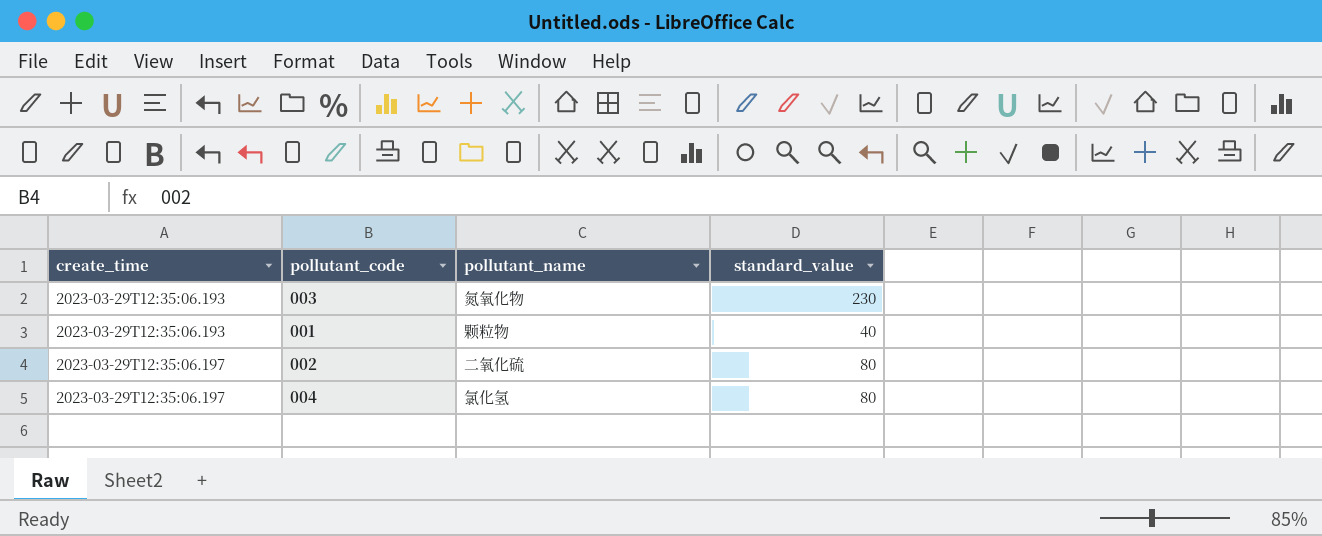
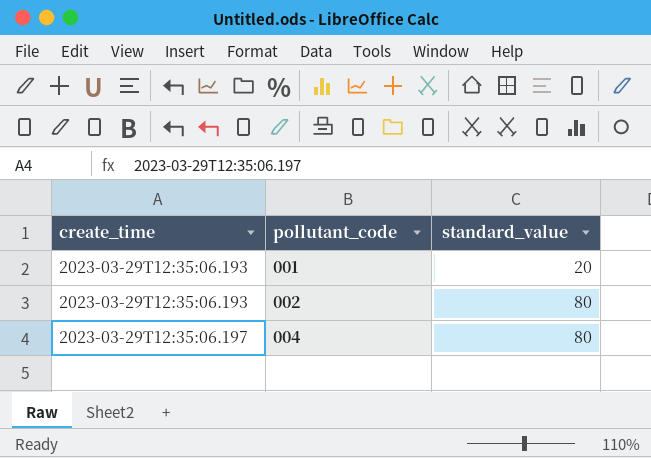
column pollutant_name | position: 3 -> none
row 003: 2023-03-29T12:35:06.193 | 氮氧化物 | 230 -> none
001 | standard_value: 40 -> 20
002 | create_time: 2023-03-29T12:35:06.197 -> 2023-03-29T12:35:06.193

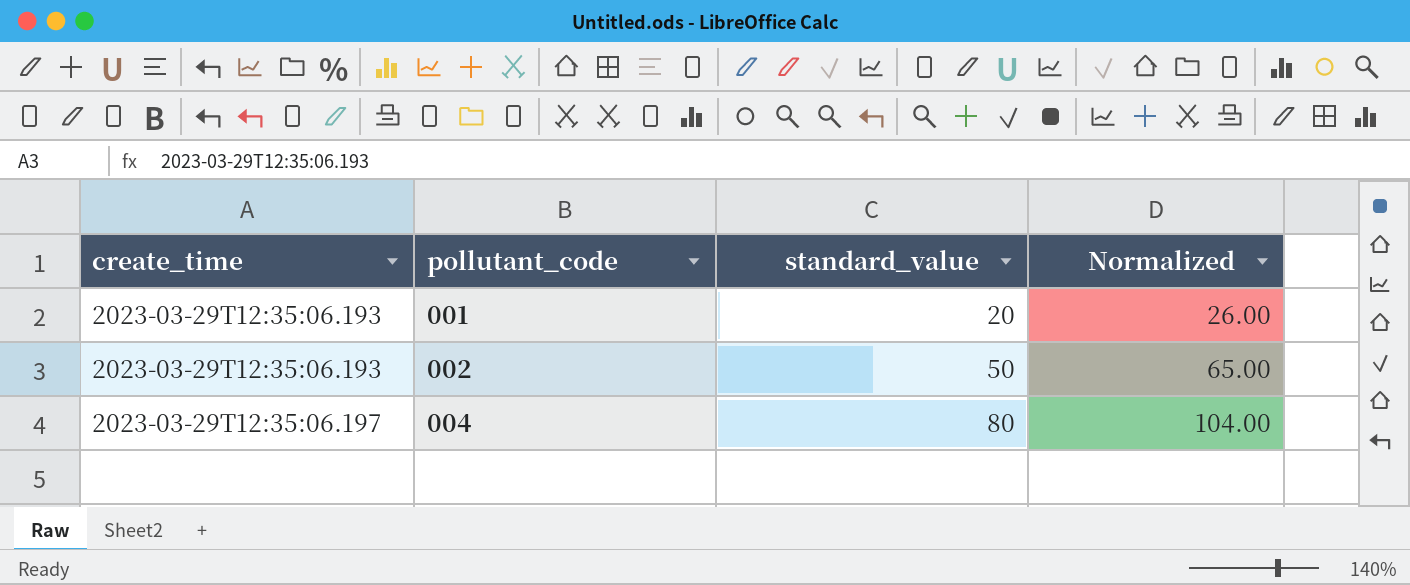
column Normalized | formula: none -> [standard_value] * 1.3
002 | standard_value: 80 -> 50

